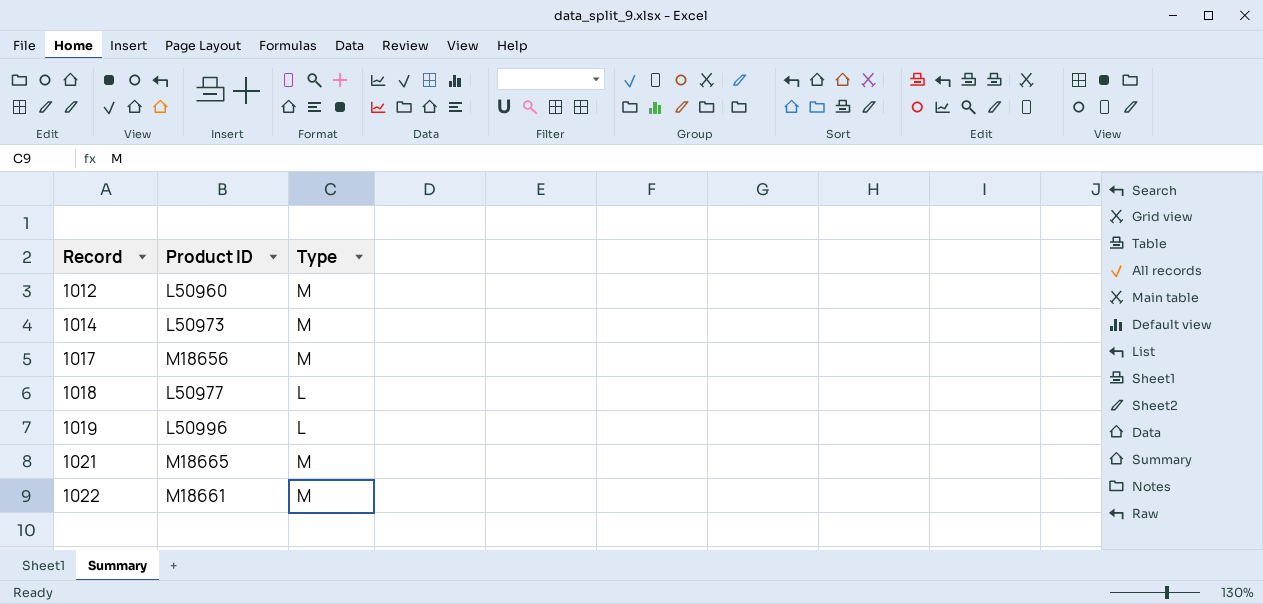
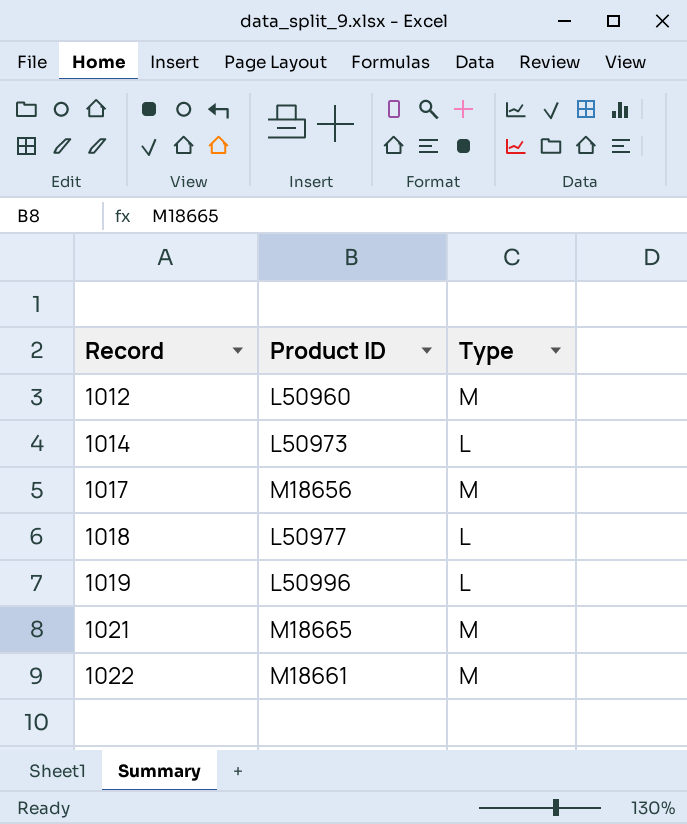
1014 | Type: M -> L

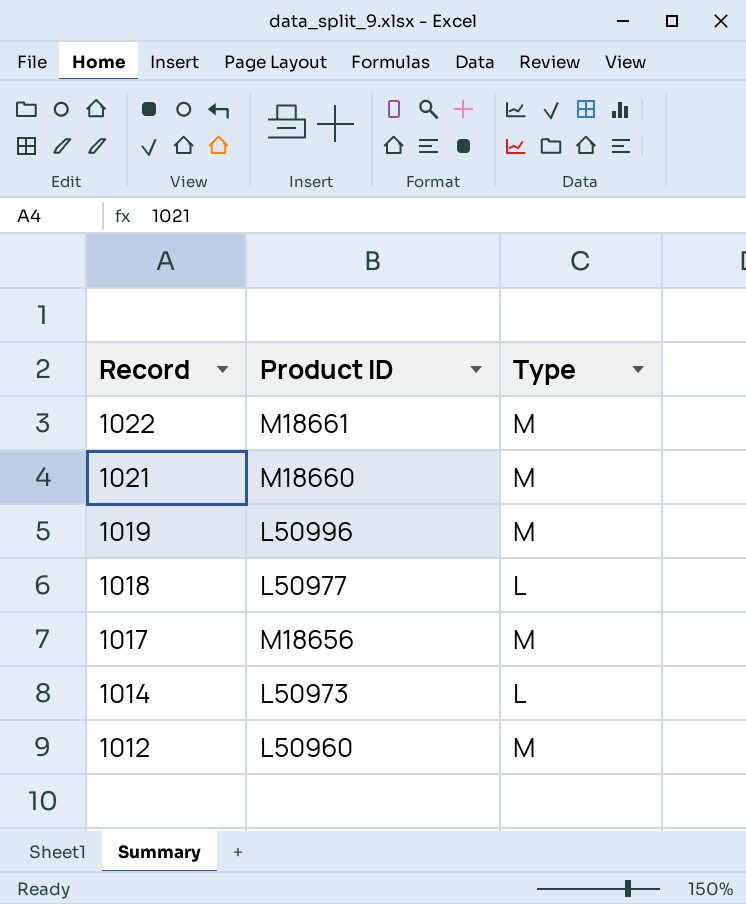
row order: Record ascending -> Record descending
1021 | Product ID: M18665 -> M18660
1019 | Type: L -> M

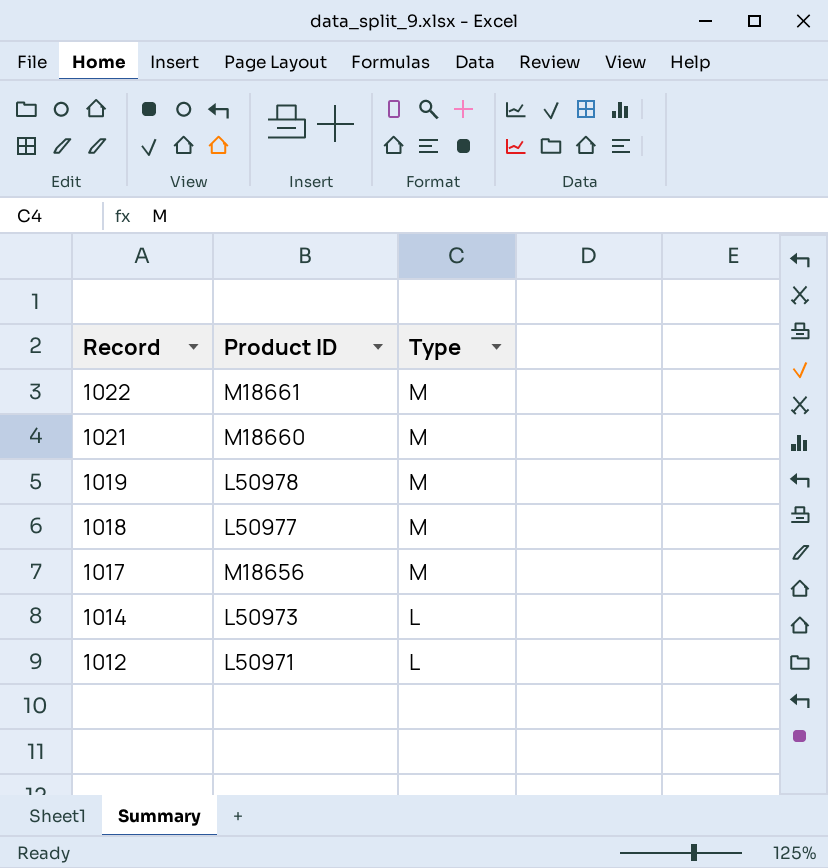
1019 | Product ID: L50996 -> L50978
1018 | Type: L -> M
1012 | Product ID: L50960 -> L50971
1012 | Type: M -> L

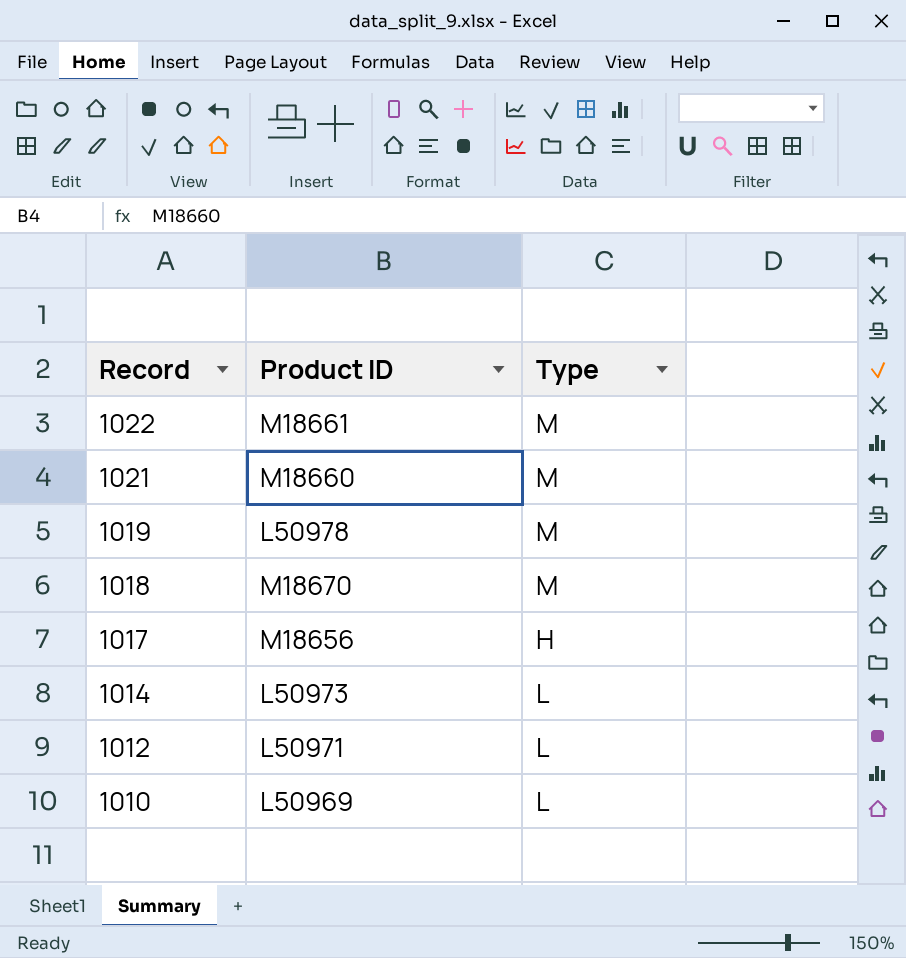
1018 | Product ID: L50977 -> M18670
1017 | Type: M -> H
row 1010: none -> L50969 | L

